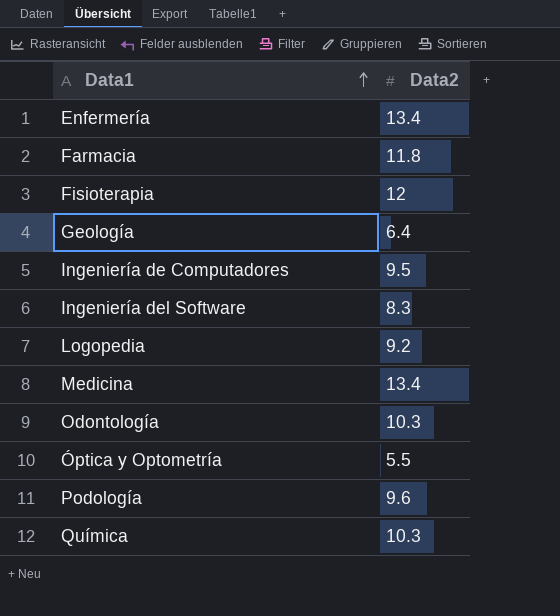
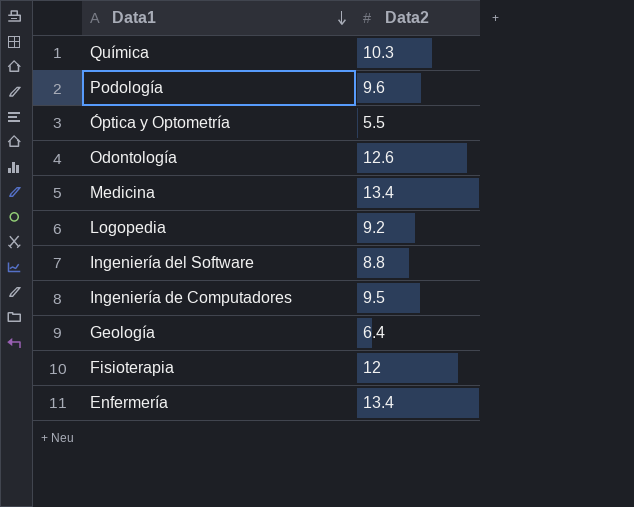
row order: Data1 ascending -> Data1 descending
row Farmacia: 11.8 -> none
Odontología | Data2: 10.3 -> 12.6
Ingeniería del Software | Data2: 8.3 -> 8.8

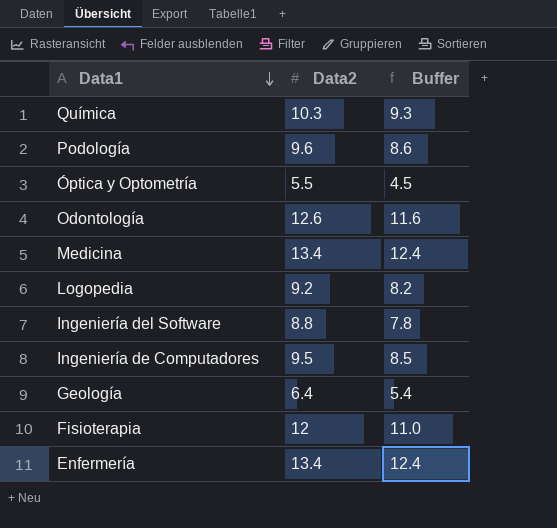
column Buffer | formula: none -> [Data2] - 1

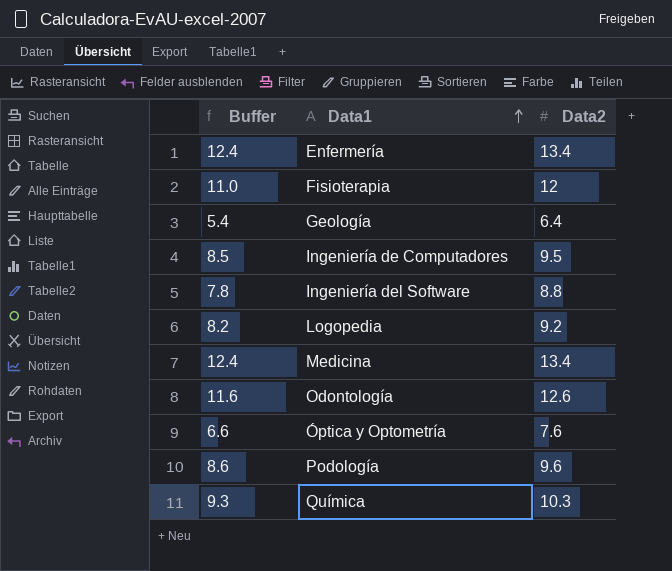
row order: Data1 descending -> Data1 ascending
column Buffer | position: 3 -> 1
Óptica y Optometría | Buffer: 4.5 -> 6.6
Óptica y Optometría | Data2: 5.5 -> 7.6

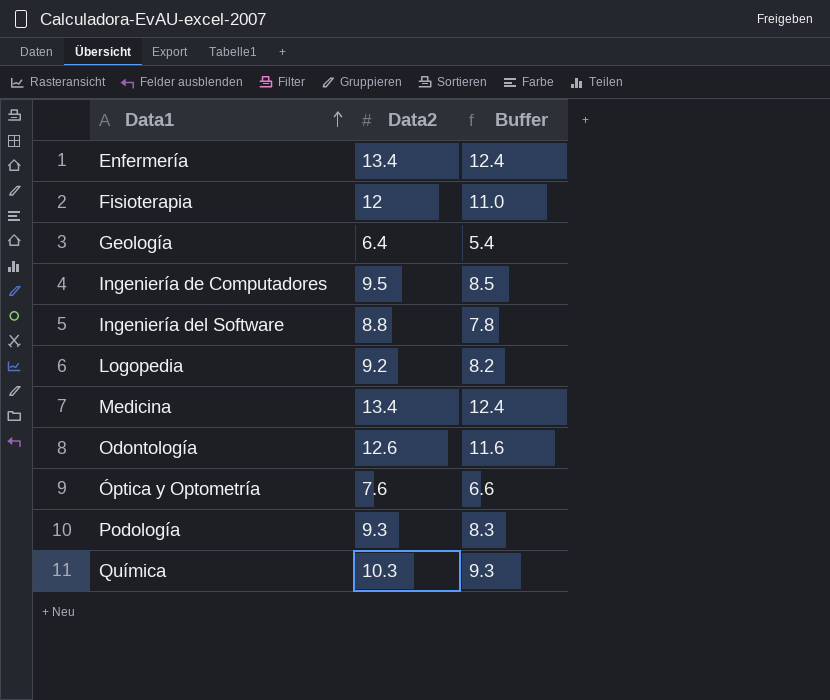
column Buffer | position: 1 -> 3
Podología | Data2: 9.6 -> 9.3
Podología | Buffer: 8.6 -> 8.3

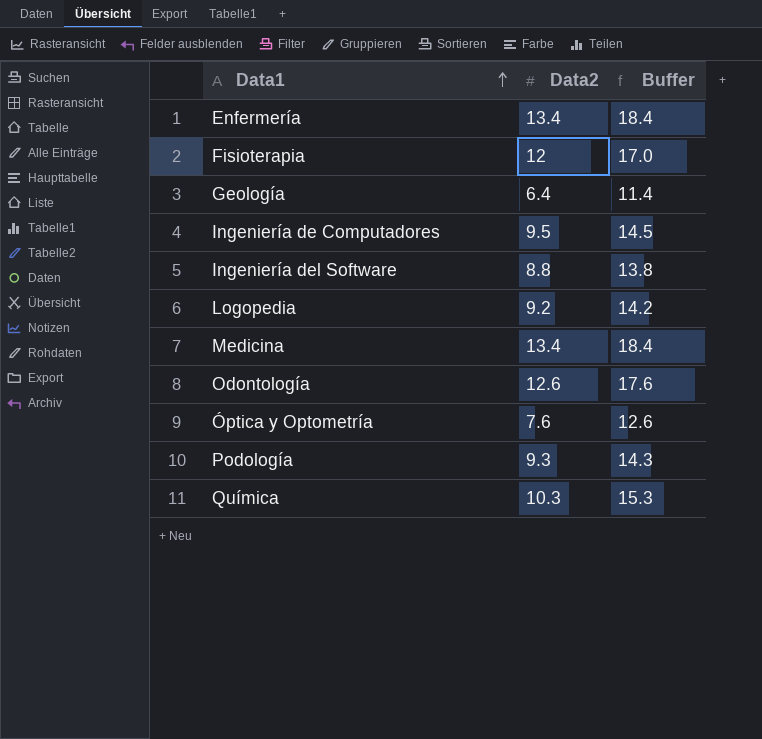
column Buffer | formula: [Data2] - 1 -> [Data2] + 5

